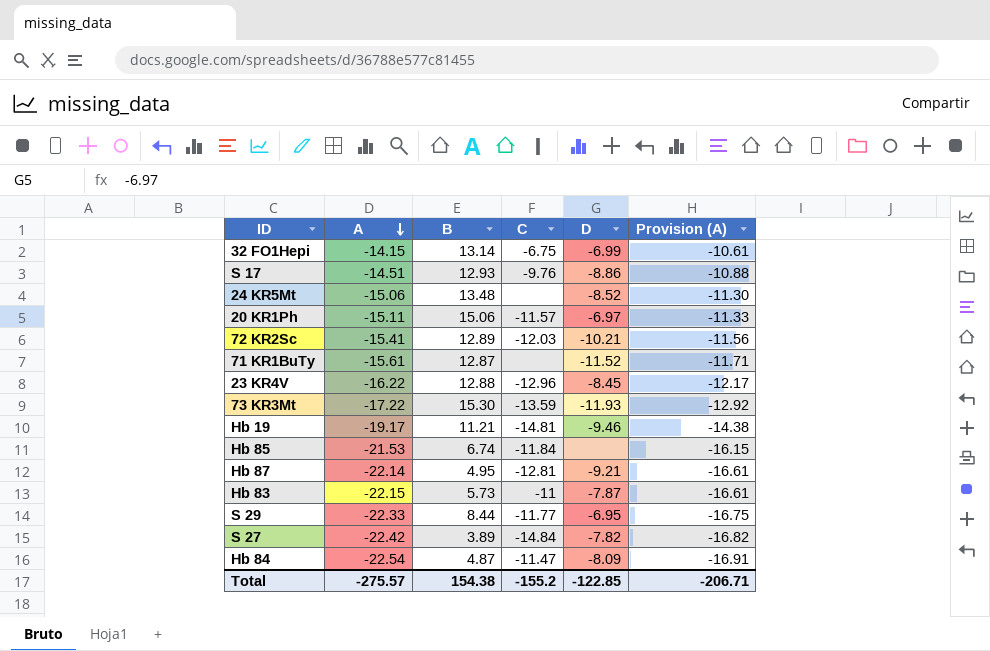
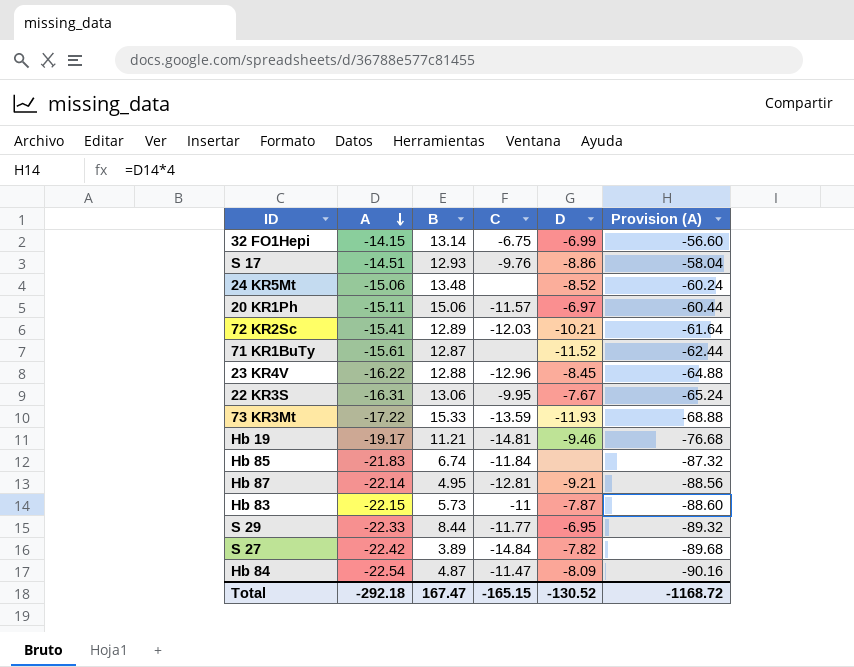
column Provision (A) | formula: [A] * 0.75 -> [A] * 4
row 22 KR3S: none -> -16.31 | 13.06 | -9.95 | -7.67 | -65.24
73 KR3Mt | B: 15.30 -> 15.33
Hb 85 | A: -21.53 -> -21.83
Total | A: -275.57 -> -292.18
Total | B: 154.38 -> 167.47
Total | C: -155.2 -> -165.15
Total | D: -122.85 -> -130.52
Total | Provision (A): -206.71 -> -1168.72

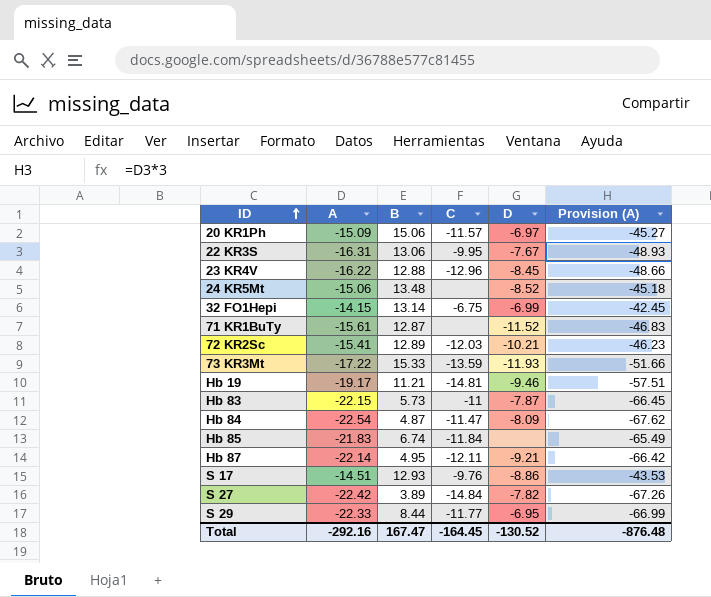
row order: A descending -> ID ascending
column Provision (A) | formula: [A] * 4 -> [A] * 3
20 KR1Ph | A: -15.11 -> -15.09
Hb 87 | C: -12.81 -> -12.11
Total | A: -292.18 -> -292.16
Total | C: -165.15 -> -164.45
Total | Provision (A): -1168.72 -> -876.48

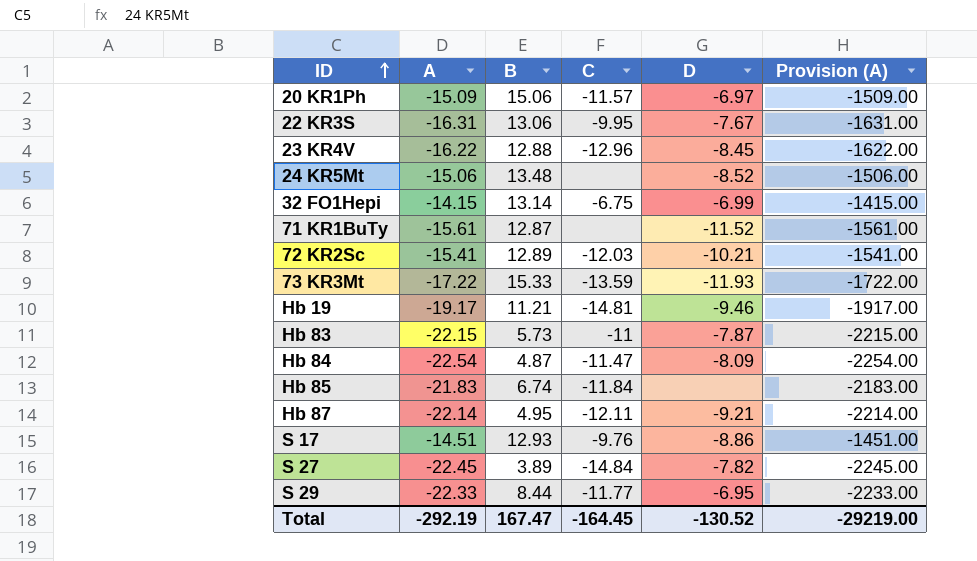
column Provision (A) | formula: [A] * 3 -> [A] * 100
S 27 | A: -22.42 -> -22.45
Total | A: -292.16 -> -292.19
Total | Provision (A): -876.48 -> -29219.00

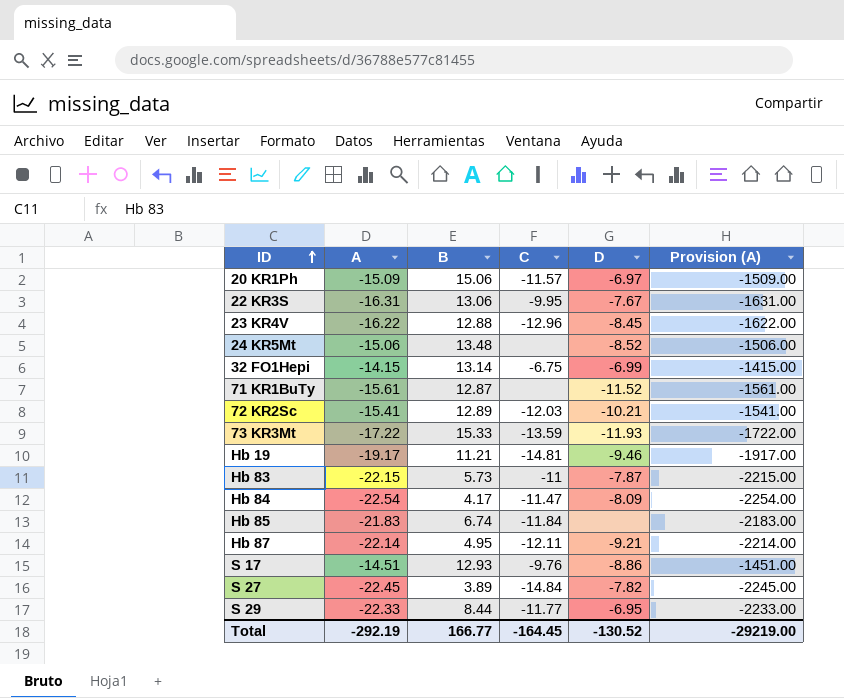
Hb 84 | B: 4.87 -> 4.17
Total | B: 167.47 -> 166.77

